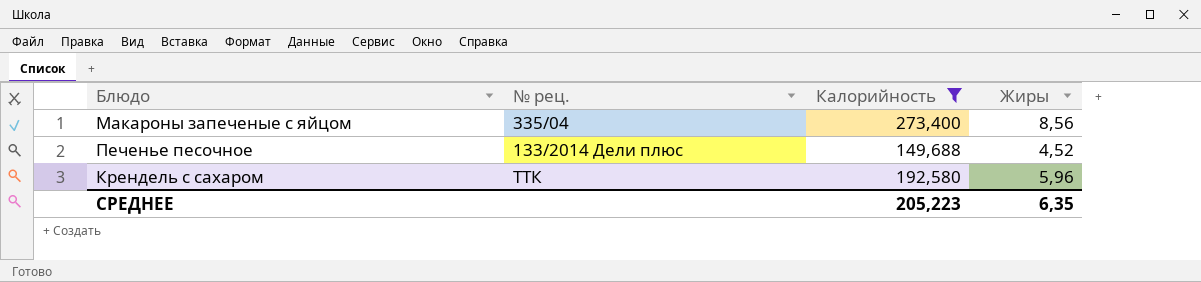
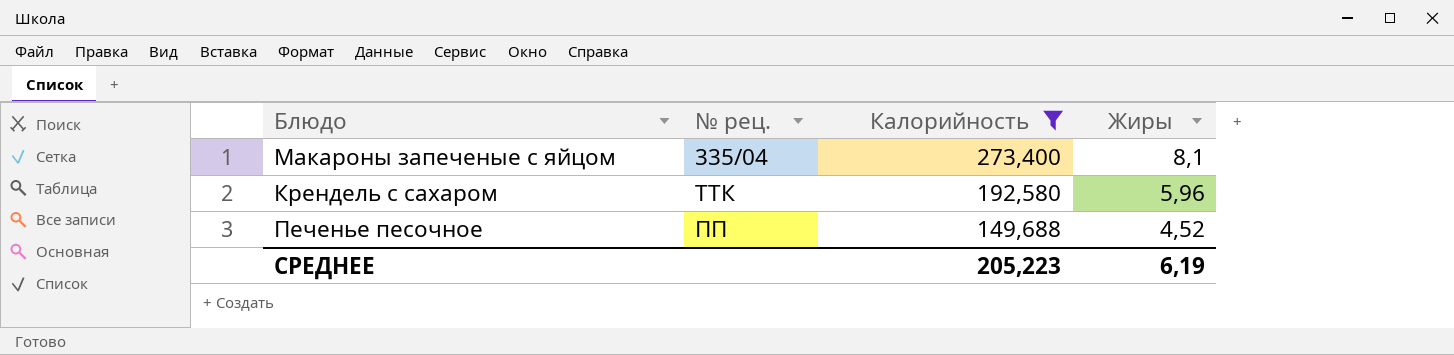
row order: none -> Калорийность descending
Макароны запеченые с яйцом | Жиры: 8,56 -> 8,1
Печенье песочное | № рец.: 133/2014 Дели плюс -> ПП
СРЕДНЕЕ | Жиры: 6,35 -> 6,19

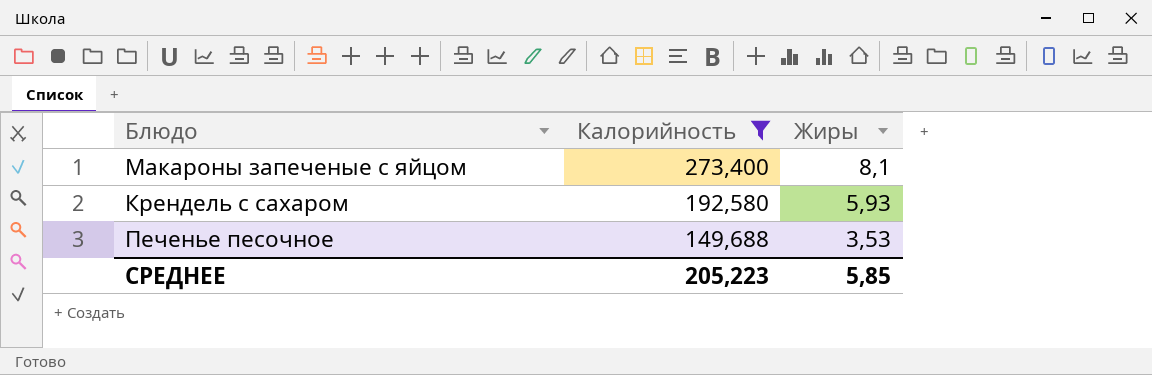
column № рец. | position: 2 -> none
Крендель с сахаром | Жиры: 5,96 -> 5,93
Печенье песочное | Жиры: 4,52 -> 3,53
СРЕДНЕЕ | Жиры: 6,19 -> 5,85

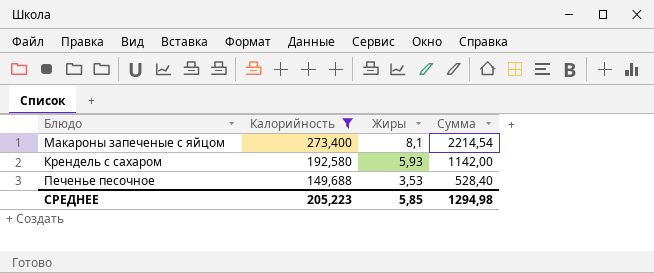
column Сумма | formula: none -> [Калорийность] * [Жиры]

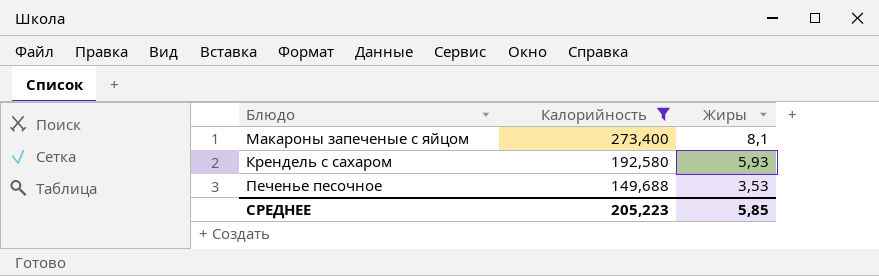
column Сумма | formula: [Калорийность] * [Жиры] -> none

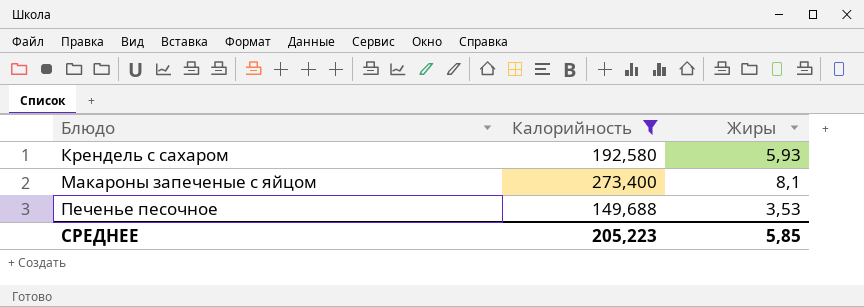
row order: Калорийность descending -> Блюдо ascending

